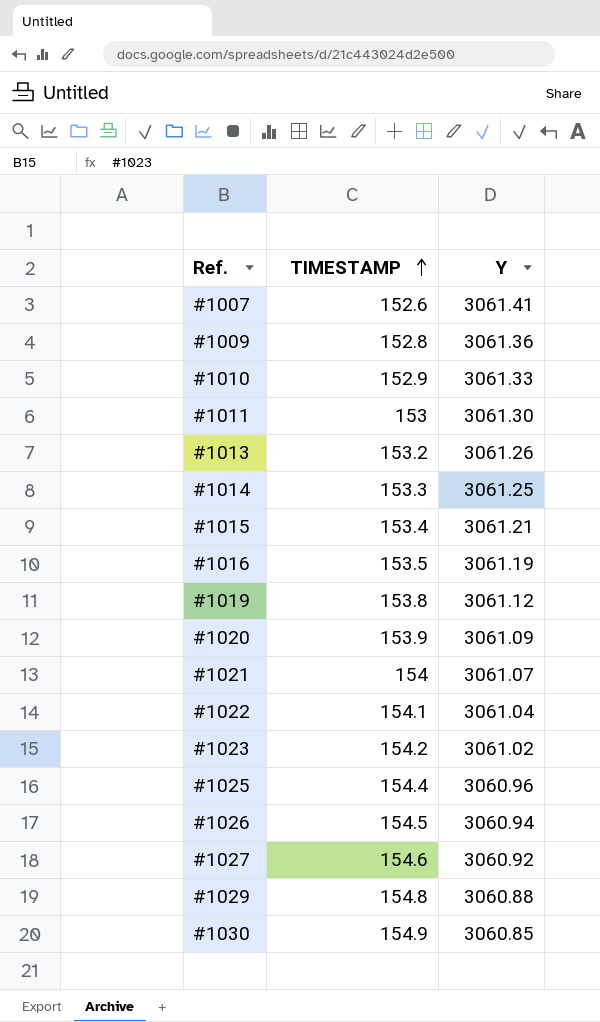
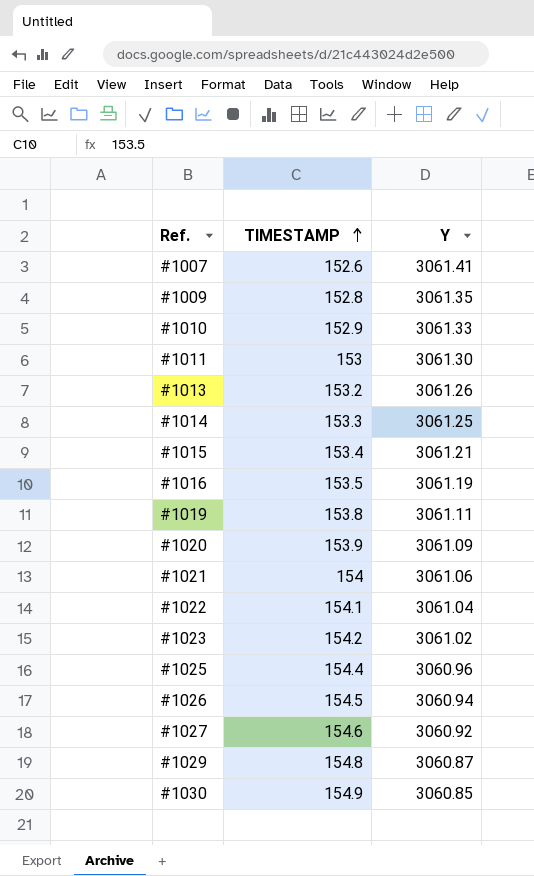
#1009 | Y: 3061.36 -> 3061.35
#1019 | Y: 3061.12 -> 3061.11
#1021 | Y: 3061.07 -> 3061.06
#1029 | Y: 3060.88 -> 3060.87

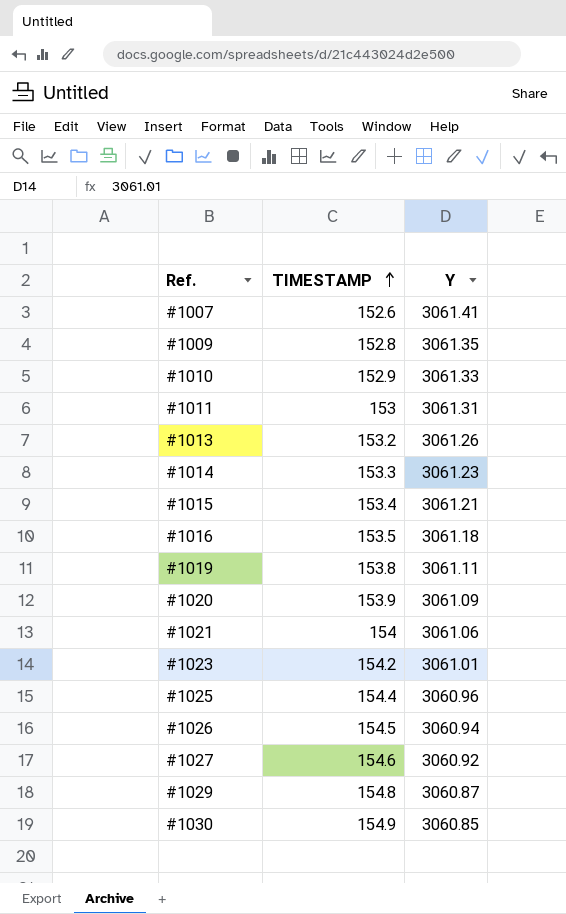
row #1022: 154.1 | 3061.04 -> none
#1011 | Y: 3061.30 -> 3061.31
#1014 | Y: 3061.25 -> 3061.23
#1016 | Y: 3061.19 -> 3061.18
#1023 | Y: 3061.02 -> 3061.01

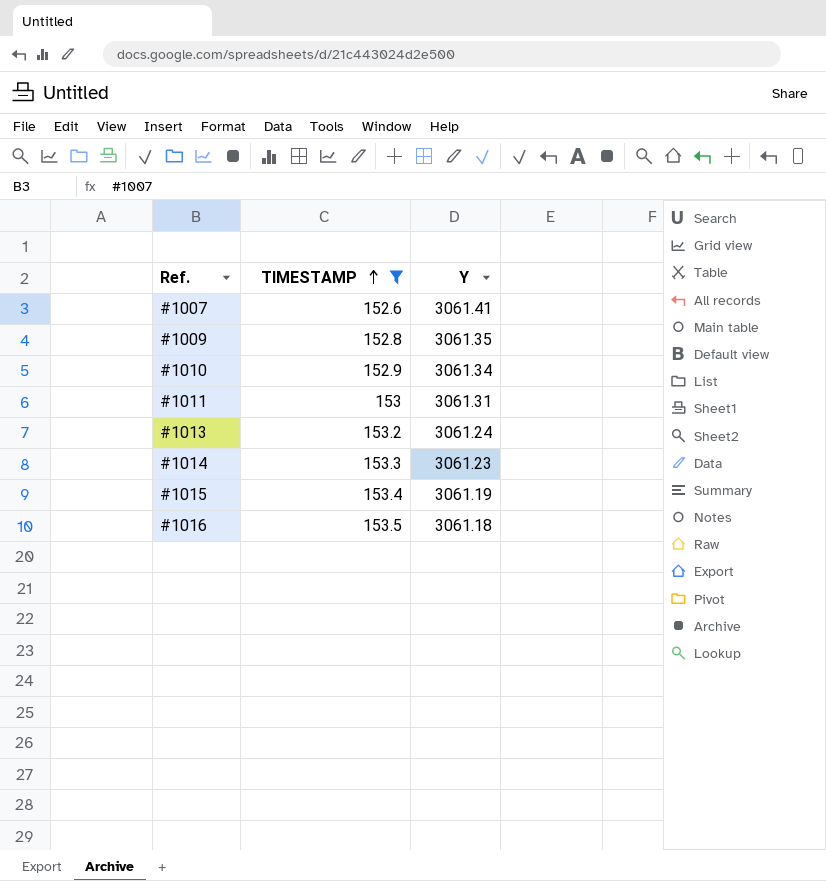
filter: none -> TIMESTAMP <= 153.5
#1010 | Y: 3061.33 -> 3061.34
#1013 | Y: 3061.26 -> 3061.24
#1015 | Y: 3061.21 -> 3061.19

